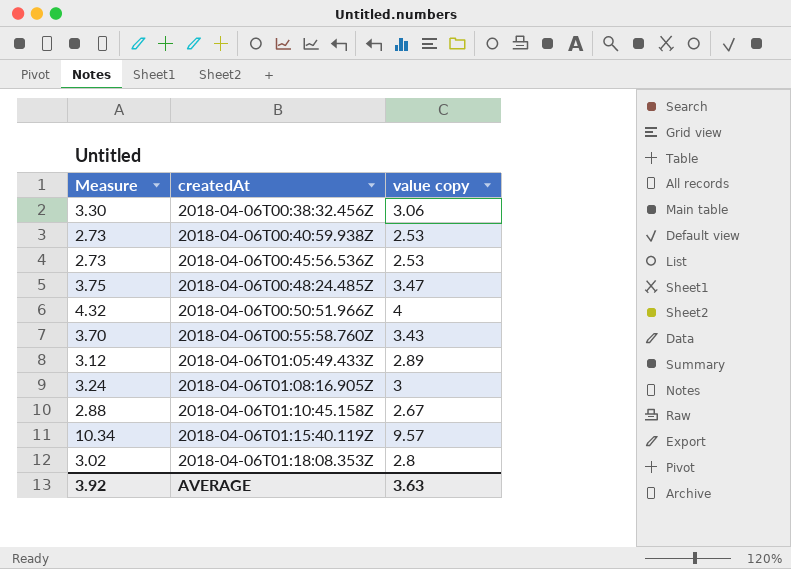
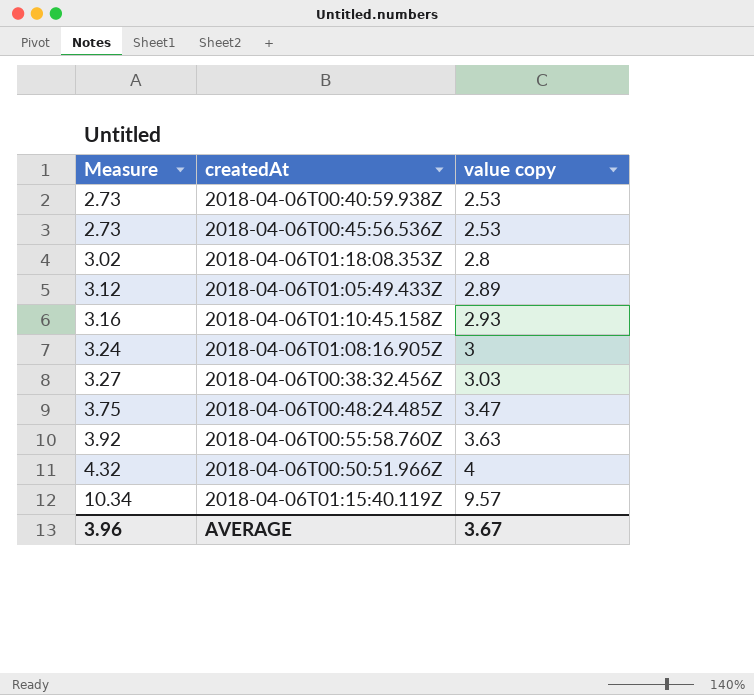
row order: createdAt ascending -> Measure ascending
2018-04-06T01:10:45.158Z | Measure: 2.88 -> 3.16
2018-04-06T01:10:45.158Z | value copy: 2.67 -> 2.93
2018-04-06T00:38:32.456Z | Measure: 3.30 -> 3.27
2018-04-06T00:38:32.456Z | value copy: 3.06 -> 3.03
2018-04-06T00:55:58.760Z | Measure: 3.70 -> 3.92
2018-04-06T00:55:58.760Z | value copy: 3.43 -> 3.63
AVERAGE | Measure: 3.92 -> 3.96
AVERAGE | value copy: 3.63 -> 3.67

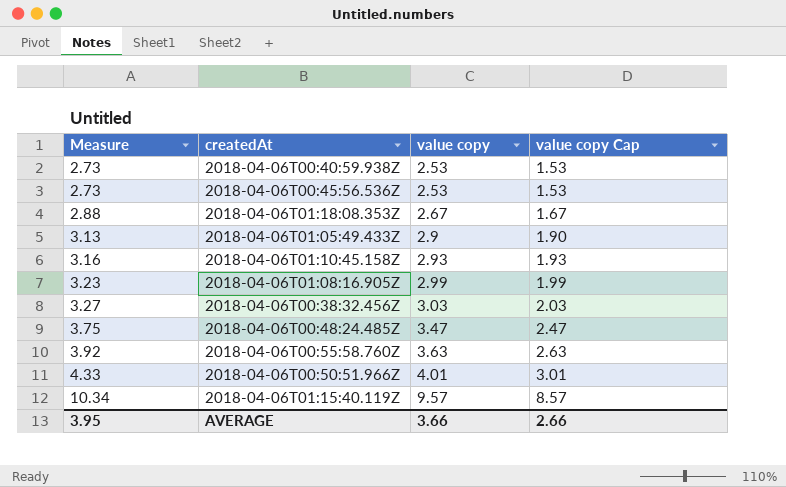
column value copy Cap | formula: none -> [value copy] - 1
2018-04-06T01:18:08.353Z | Measure: 3.02 -> 2.88
2018-04-06T01:18:08.353Z | value copy: 2.8 -> 2.67
2018-04-06T01:05:49.433Z | Measure: 3.12 -> 3.13
2018-04-06T01:05:49.433Z | value copy: 2.89 -> 2.9
2018-04-06T01:08:16.905Z | Measure: 3.24 -> 3.23
2018-04-06T01:08:16.905Z | value copy: 3 -> 2.99
2018-04-06T00:50:51.966Z | Measure: 4.32 -> 4.33
2018-04-06T00:50:51.966Z | value copy: 4 -> 4.01
AVERAGE | Measure: 3.96 -> 3.95
AVERAGE | value copy: 3.67 -> 3.66

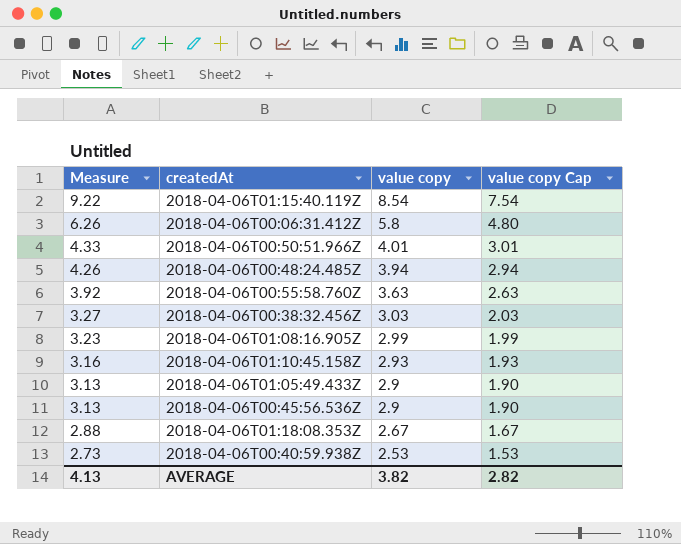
row order: Measure ascending -> Measure descending
2018-04-06T01:15:40.119Z | Measure: 10.34 -> 9.22
2018-04-06T01:15:40.119Z | value copy: 9.57 -> 8.54
2018-04-06T01:15:40.119Z | value copy Cap: 8.57 -> 7.54
row 2018-04-06T00:06:31.412Z: none -> 6.26 | 5.8 | 4.80
2018-04-06T00:48:24.485Z | Measure: 3.75 -> 4.26
2018-04-06T00:48:24.485Z | value copy: 3.47 -> 3.94
2018-04-06T00:48:24.485Z | value copy Cap: 2.47 -> 2.94
2018-04-06T00:45:56.536Z | Measure: 2.73 -> 3.13
2018-04-06T00:45:56.536Z | value copy: 2.53 -> 2.9
2018-04-06T00:45:56.536Z | value copy Cap: 1.53 -> 1.90
AVERAGE | Measure: 3.95 -> 4.13
AVERAGE | value copy: 3.66 -> 3.82
AVERAGE | value copy Cap: 2.66 -> 2.82

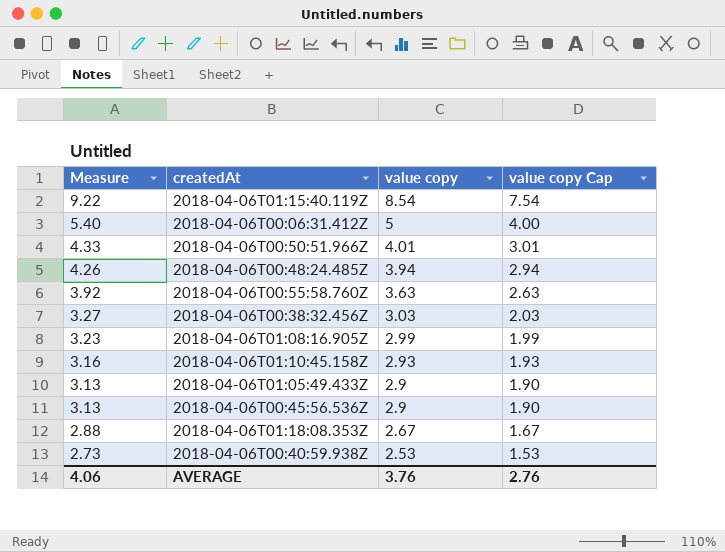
2018-04-06T00:06:31.412Z | Measure: 6.26 -> 5.40
2018-04-06T00:06:31.412Z | value copy: 5.8 -> 5
2018-04-06T00:06:31.412Z | value copy Cap: 4.80 -> 4.00
AVERAGE | Measure: 4.13 -> 4.06
AVERAGE | value copy: 3.82 -> 3.76
AVERAGE | value copy Cap: 2.82 -> 2.76

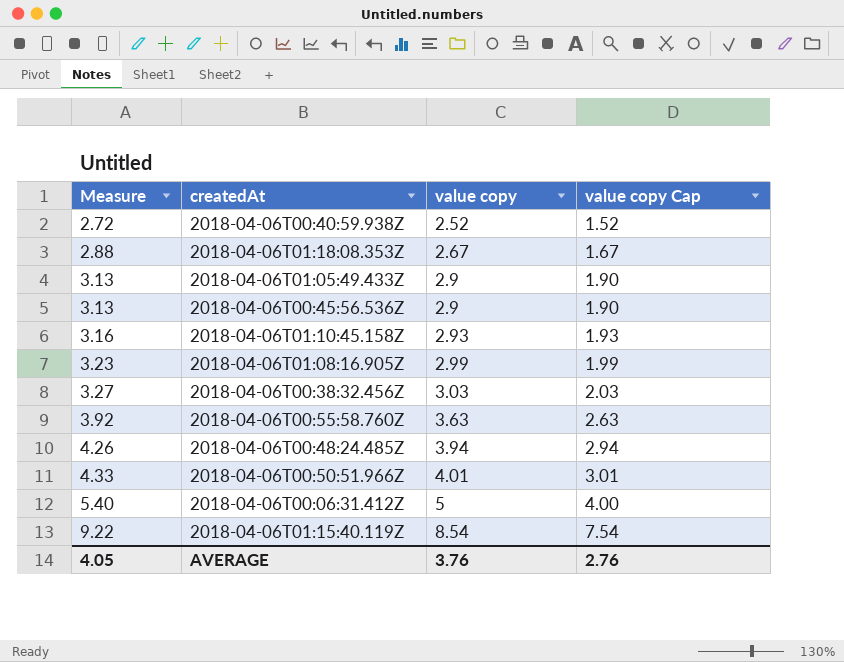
row order: Measure descending -> Measure ascending
2018-04-06T00:40:59.938Z | Measure: 2.73 -> 2.72
2018-04-06T00:40:59.938Z | value copy: 2.53 -> 2.52
2018-04-06T00:40:59.938Z | value copy Cap: 1.53 -> 1.52
AVERAGE | Measure: 4.06 -> 4.05

